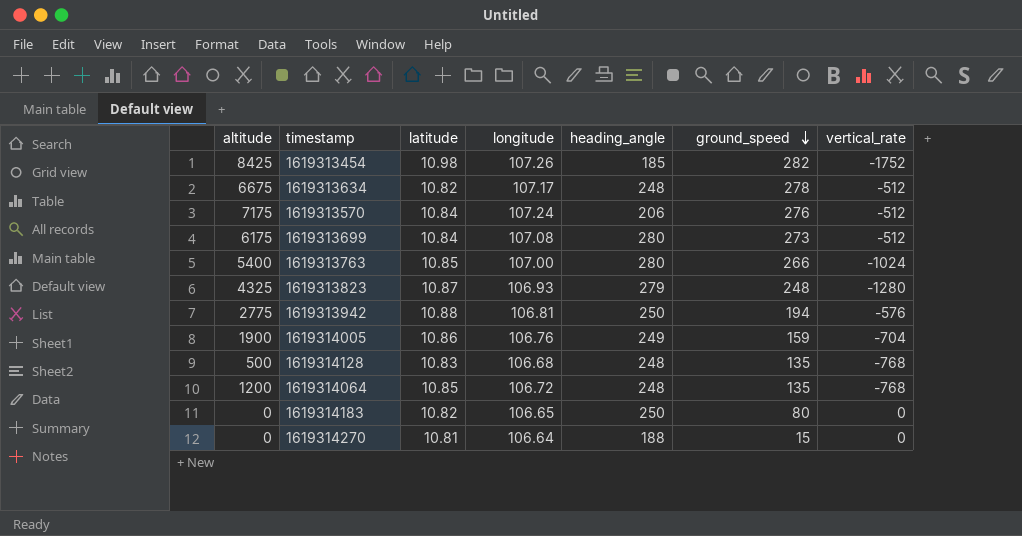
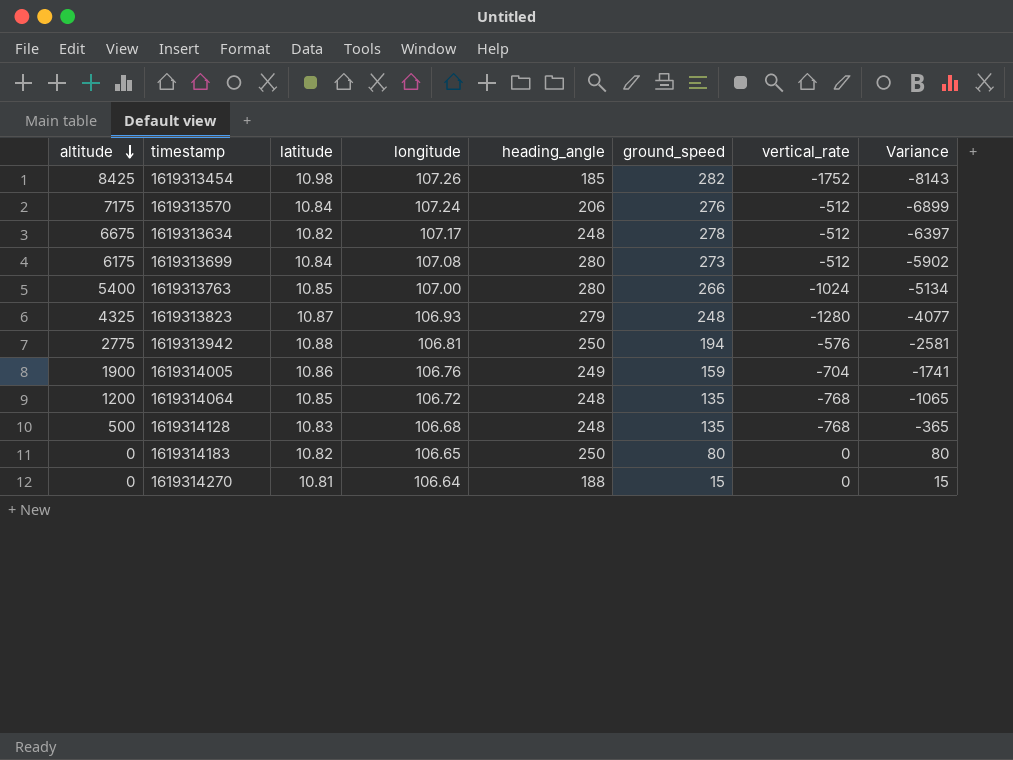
row order: ground_speed descending -> altitude descending
column Variance | formula: none -> [ground_speed] - [altitude]

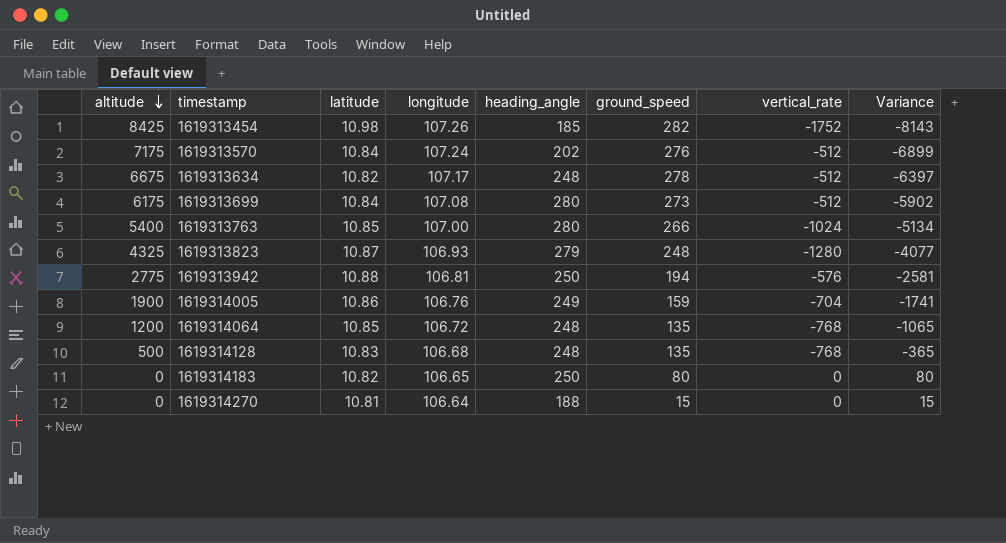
1619313570 | heading_angle: 206 -> 202

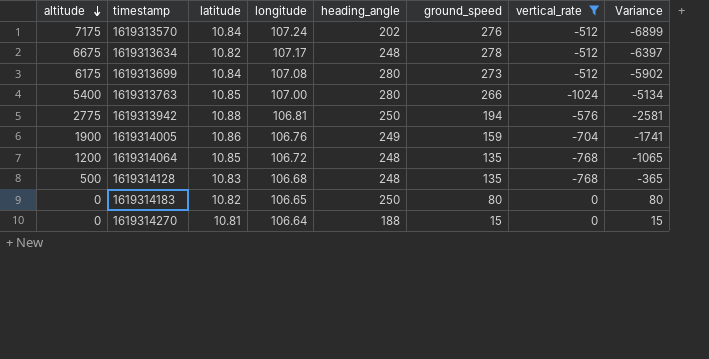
filter: none -> vertical_rate >= -1024

